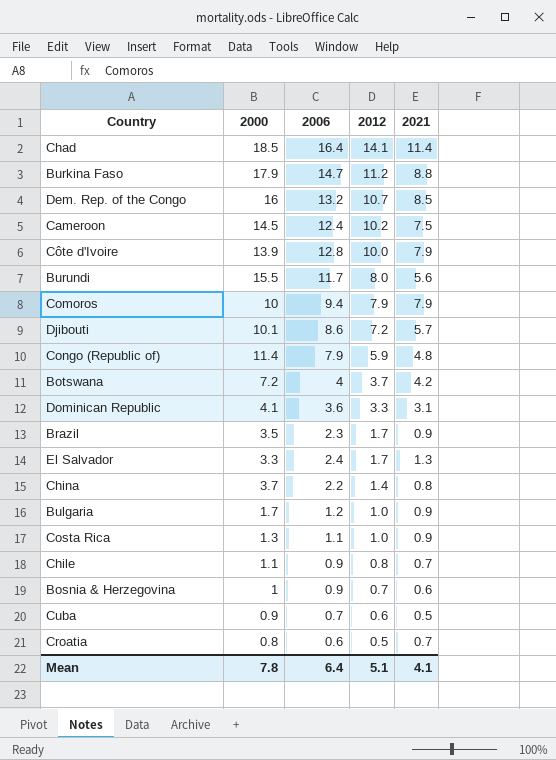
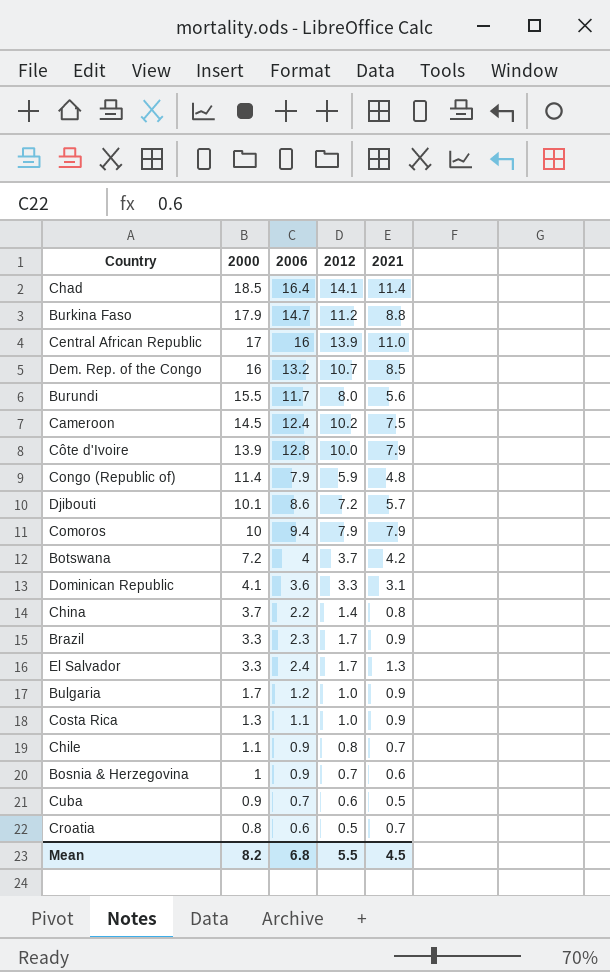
row order: 2012 descending -> 2000 descending
row Central African Republic: none -> 17 | 16 | 13.9 | 11.0
Brazil | 2000: 3.5 -> 3.3
Mean | 2000: 7.8 -> 8.2
Mean | 2006: 6.4 -> 6.8
Mean | 2012: 5.1 -> 5.5
Mean | 2021: 4.1 -> 4.5

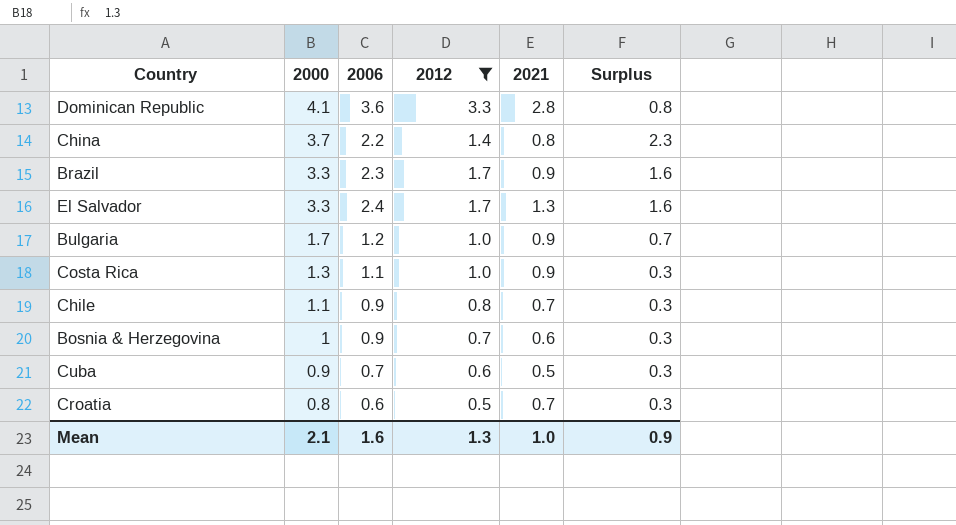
filter: none -> 2012 <= 3.3
column Surplus | formula: none -> [2000] - [2012]
Dominican Republic | 2021: 3.1 -> 2.8
Mean | 2000: 8.2 -> 2.1
Mean | 2006: 6.8 -> 1.6
Mean | 2012: 5.5 -> 1.3
Mean | 2021: 4.5 -> 1.0

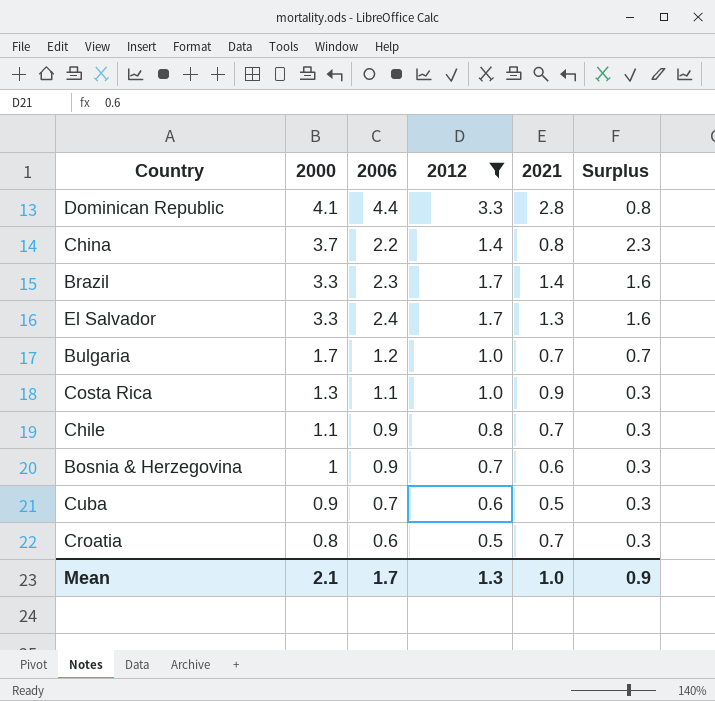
Dominican Republic | 2006: 3.6 -> 4.4
Brazil | 2021: 0.9 -> 1.4
Bulgaria | 2021: 0.9 -> 0.7
Mean | 2006: 1.6 -> 1.7

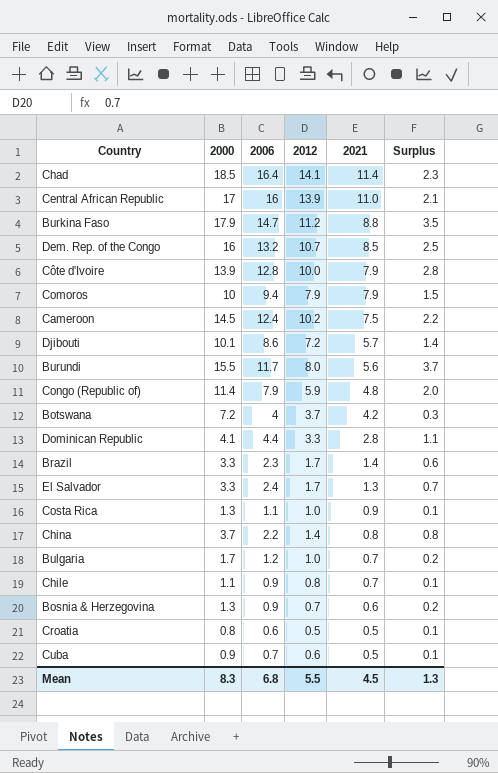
filter: 2012 <= 3.3 -> none
row order: 2000 descending -> 2021 descending
column Surplus | formula: [2000] - [2012] -> [2006] - [2012]
Bosnia & Herzegovina | 2000: 1 -> 1.3
Croatia | 2021: 0.7 -> 0.5
Mean | 2000: 2.1 -> 8.3
Mean | 2006: 1.7 -> 6.8
Mean | 2012: 1.3 -> 5.5
Mean | 2021: 1.0 -> 4.5
Mean | Surplus: 0.9 -> 1.3

